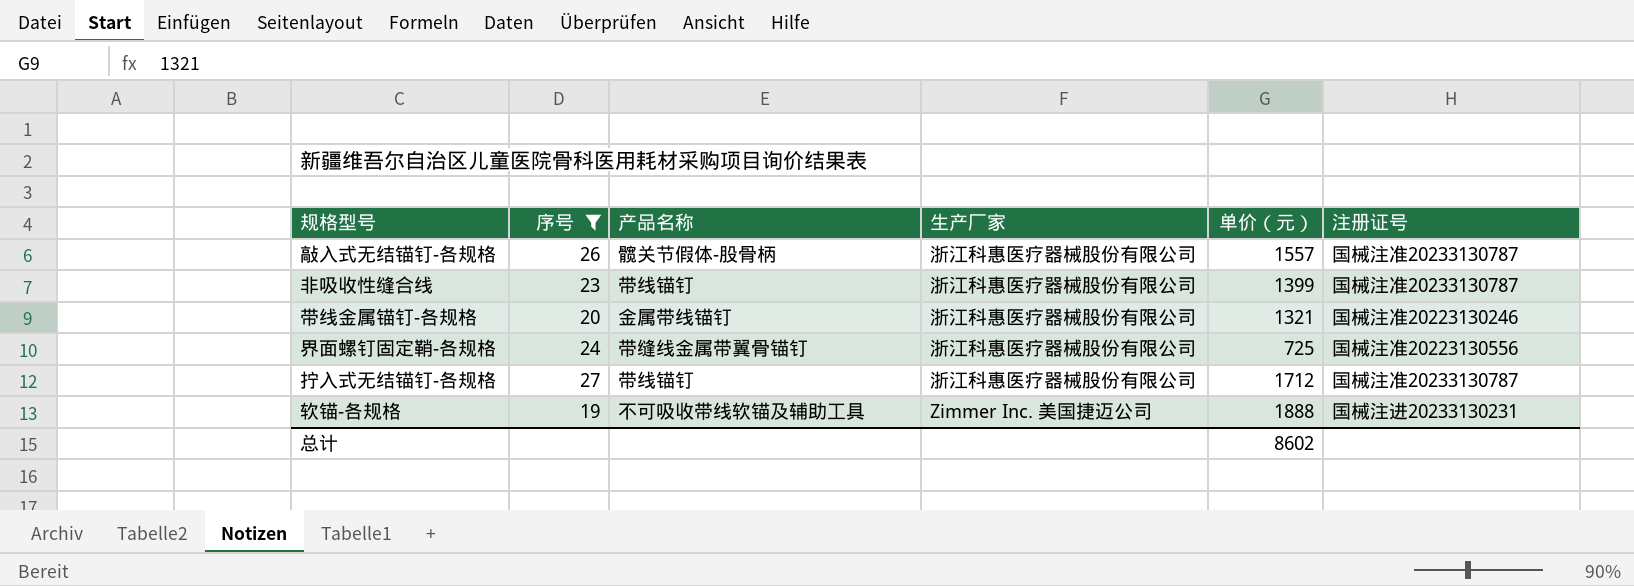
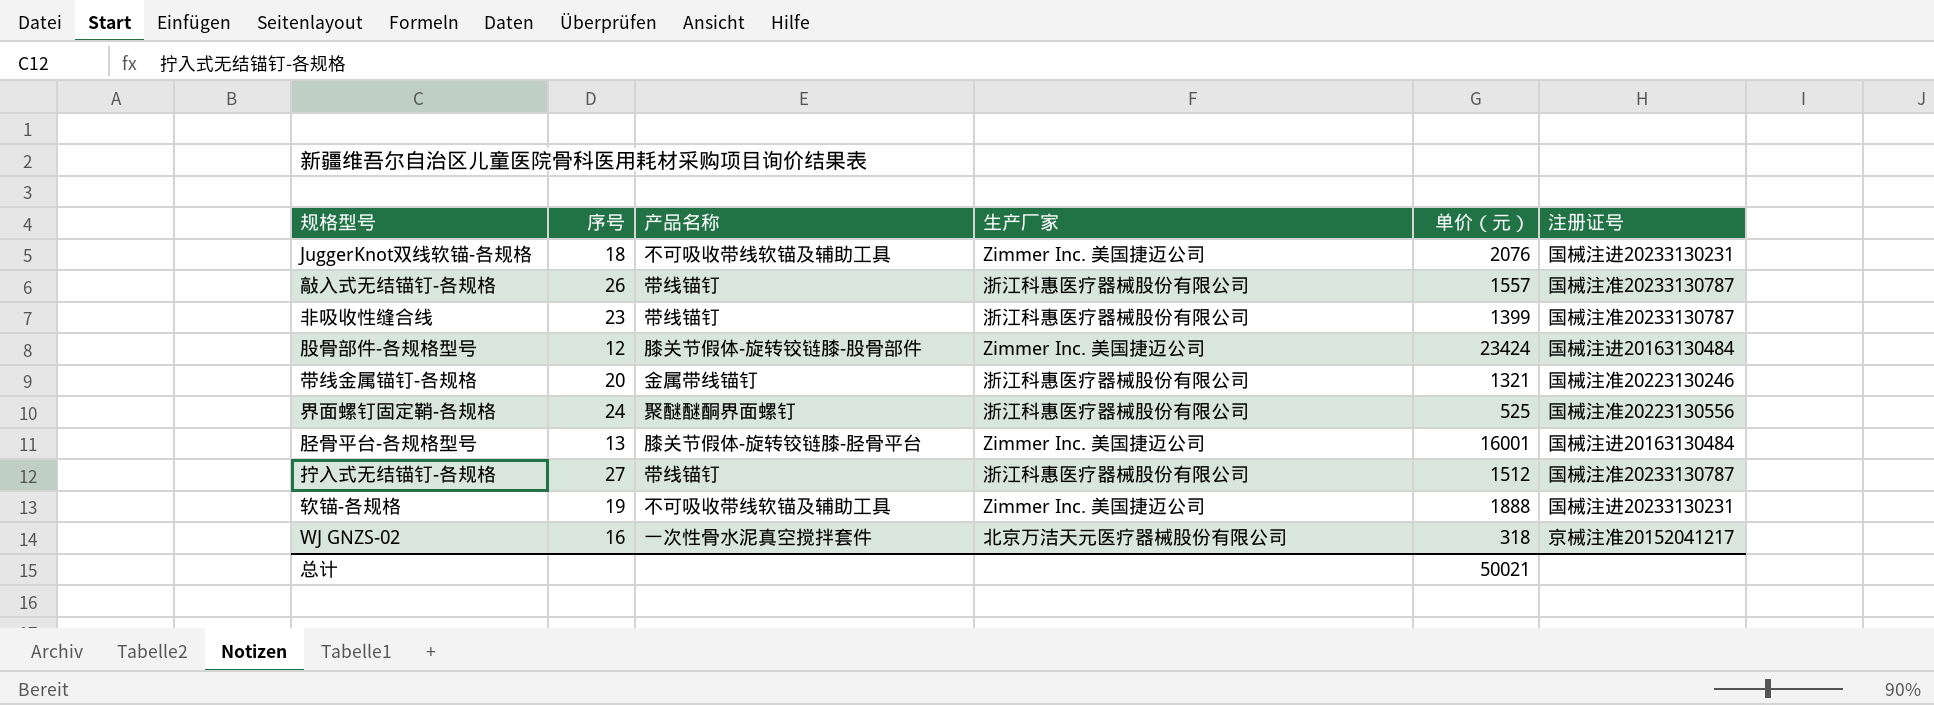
filter: 序号 >= 19 -> none
敲入式无结锚钉-各规格 | 产品名称: 髋关节假体-股骨柄 -> 带线锚钉
界面螺钉固定鞘-各规格 | 产品名称: 带缝线金属带翼骨锚钉 -> 聚醚醚酮界面螺钉
界面螺钉固定鞘-各规格 | 单价（元）: 725 -> 525
拧入式无结锚钉-各规格 | 单价（元）: 1712 -> 1512
总计 | 单价（元）: 8602 -> 50021

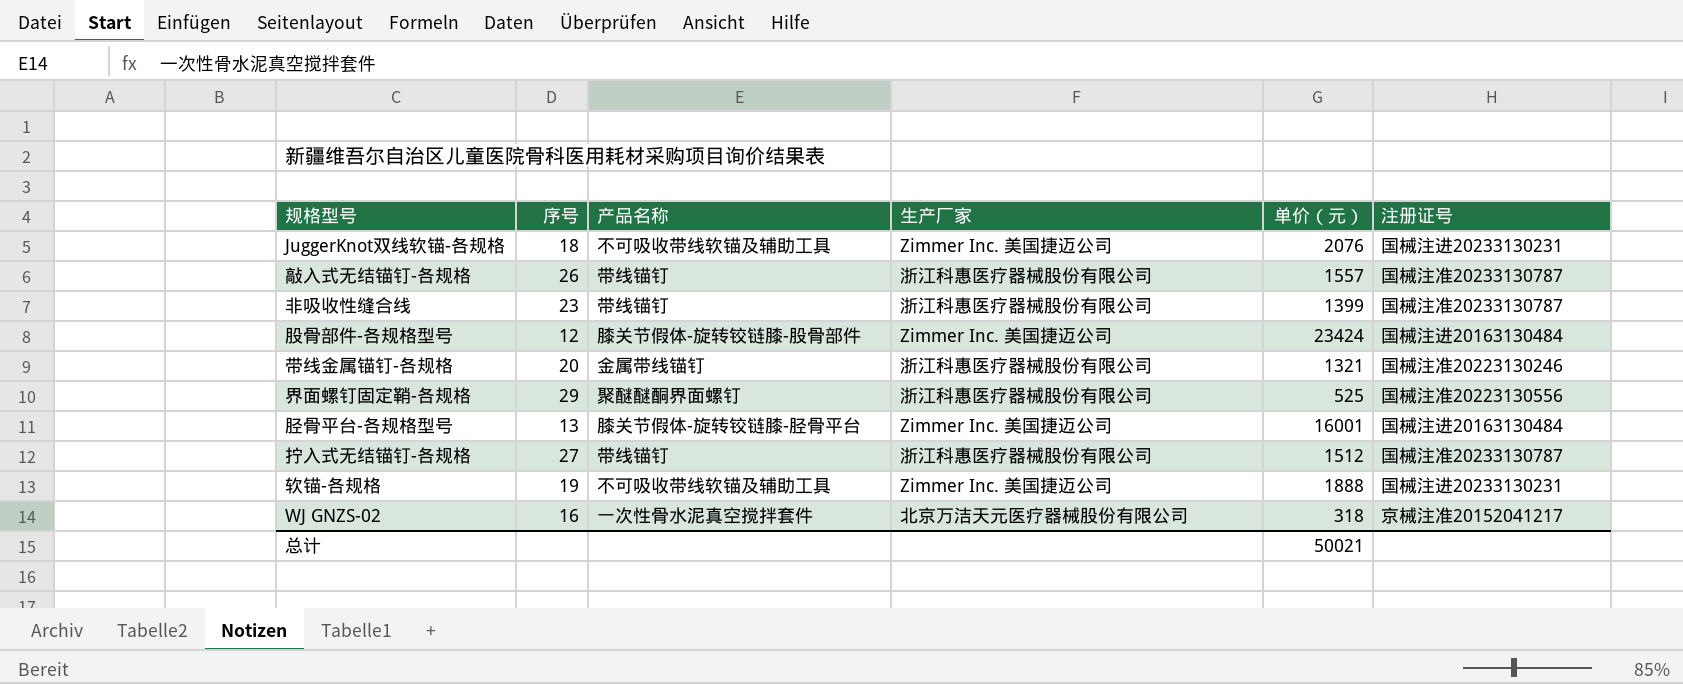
界面螺钉固定鞘-各规格 | 序号: 24 -> 29

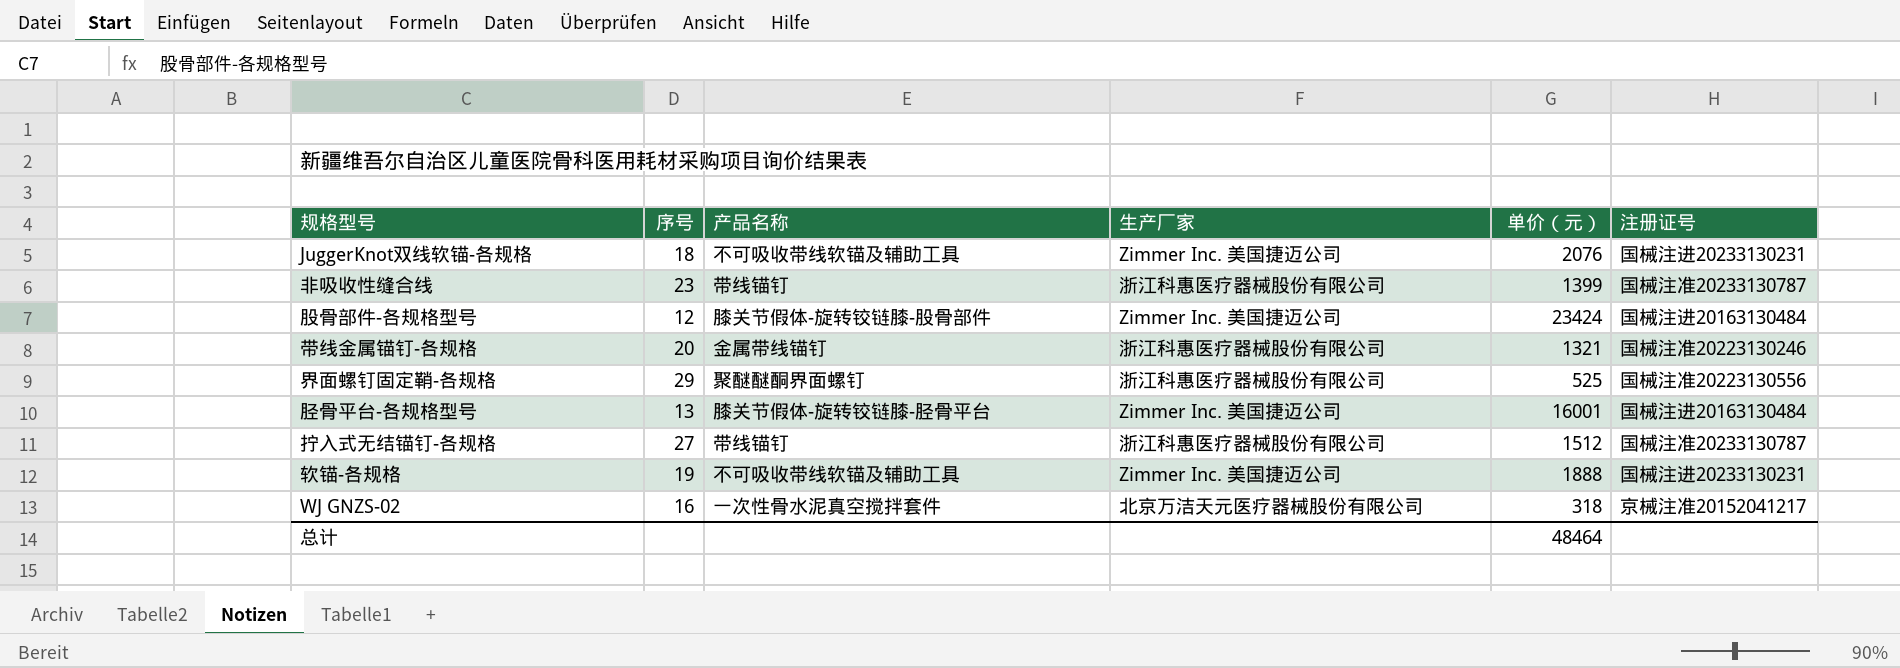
row 敲入式无结锚钉-各规格: 26 | 带线锚钉 | 浙江科惠医疗器械股份有限公司 | 1557 | 国械注准20233130787 -> none
总计 | 单价（元）: 50021 -> 48464

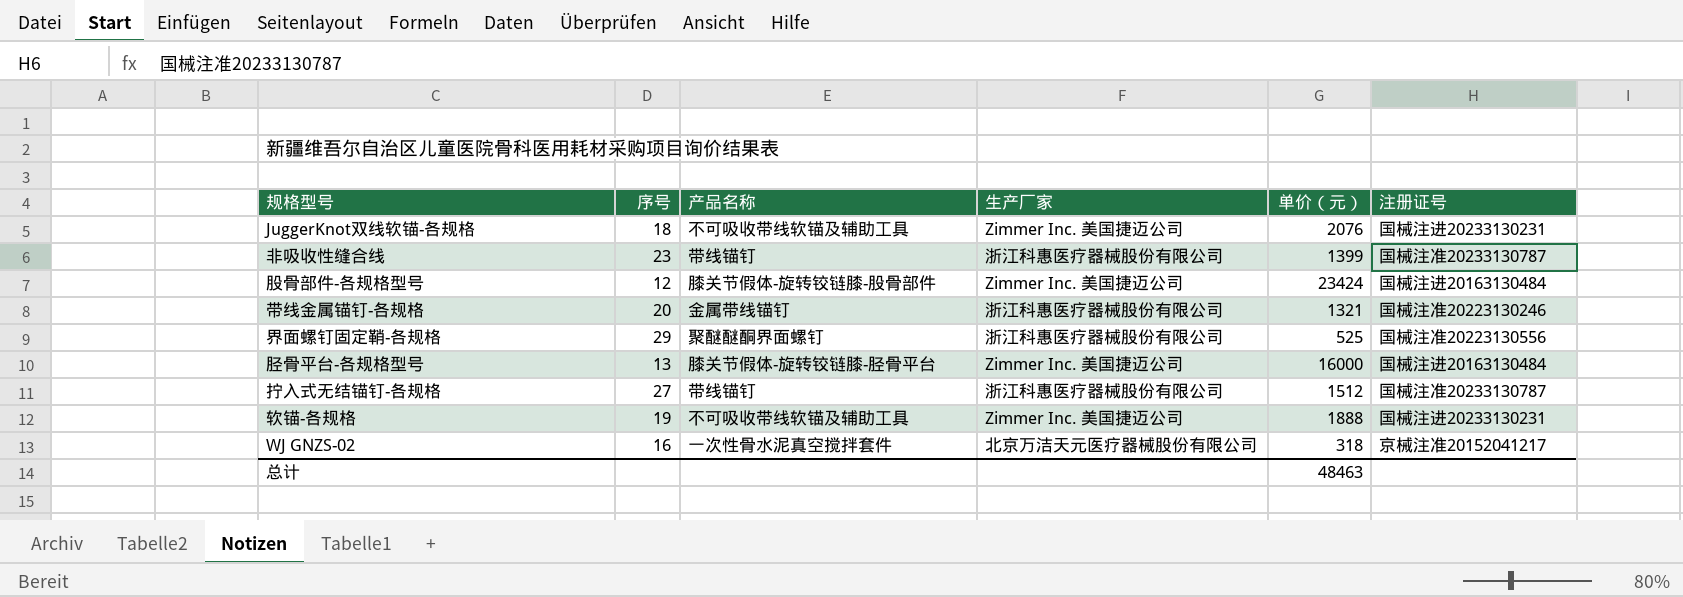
胫骨平台-各规格型号 | 单价（元）: 16001 -> 16000
总计 | 单价（元）: 48464 -> 48463

